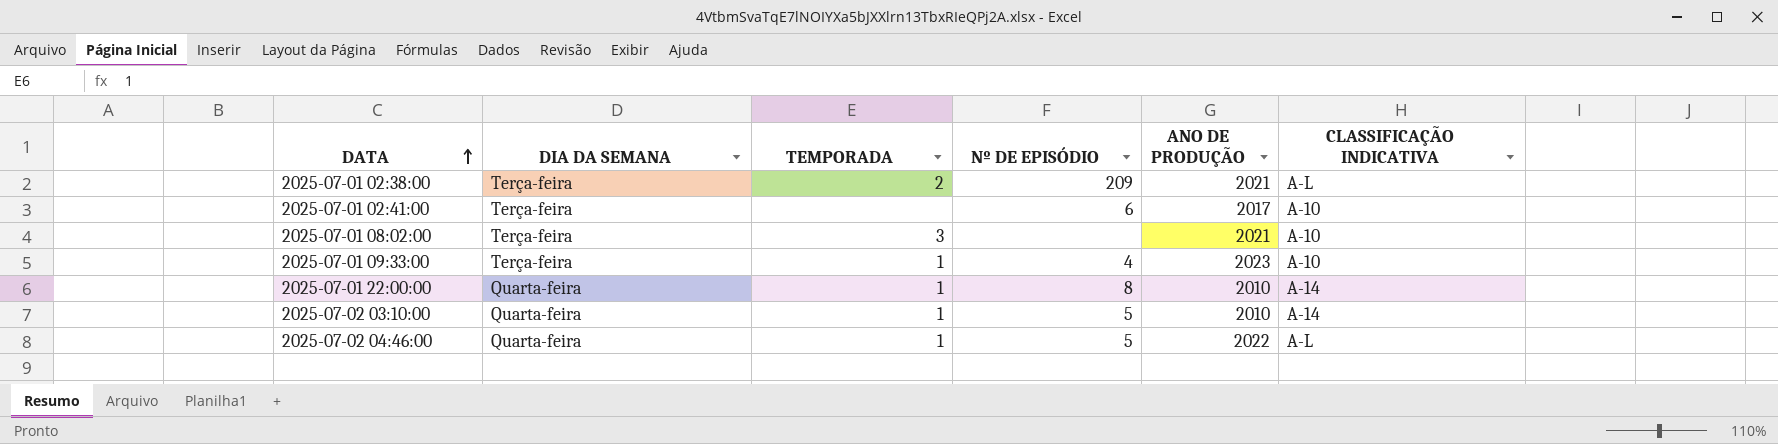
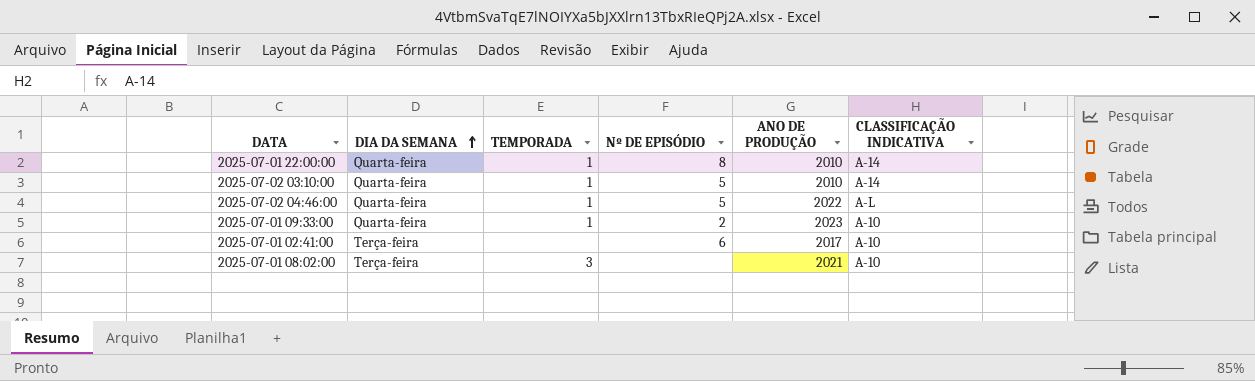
row order: DATA ascending -> DIA DA SEMANA ascending
row 2025-07-01 02:38:00: Terça-feira | 2 | 209 | 2021 | A-L -> none
2025-07-01 09:33:00 | DIA DA SEMANA: Terça-feira -> Quarta-feira
2025-07-01 09:33:00 | Nº DE EPISÓDIO: 4 -> 2

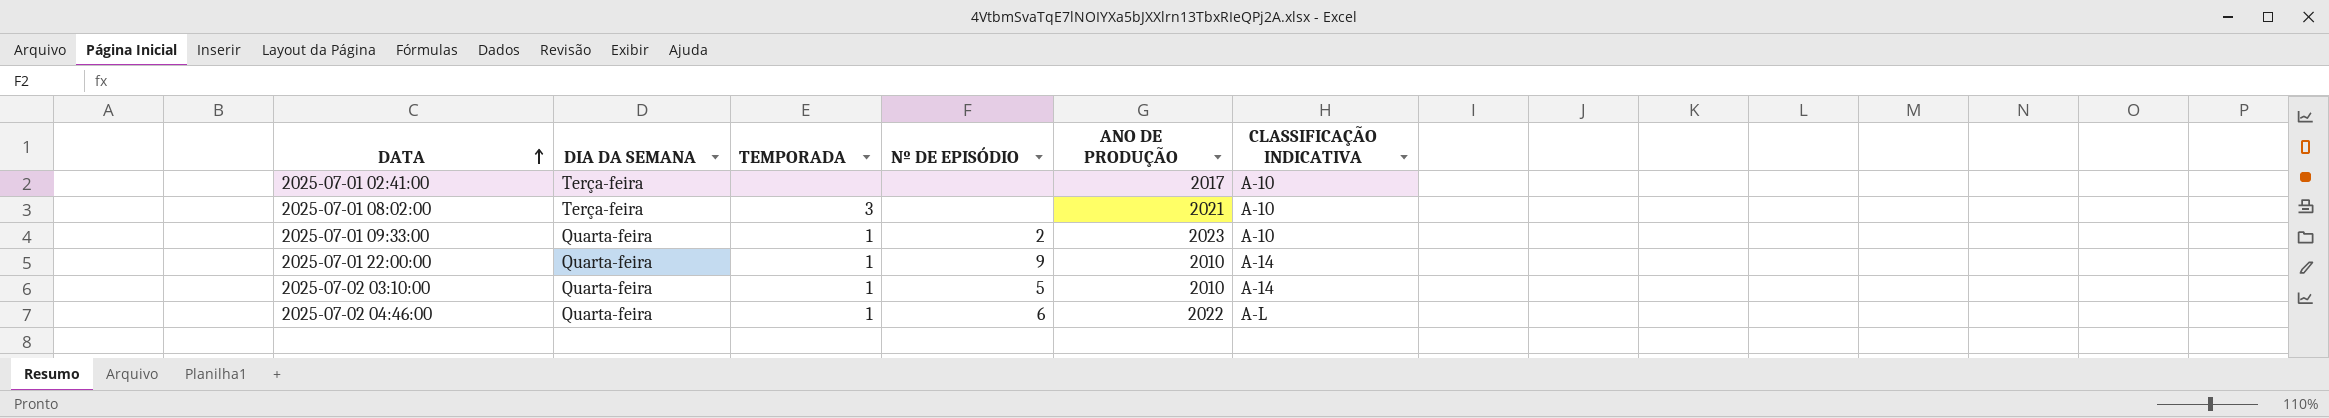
row order: DIA DA SEMANA ascending -> DATA ascending
2025-07-01 02:41:00 | Nº DE EPISÓDIO: 6 -> none
2025-07-01 22:00:00 | Nº DE EPISÓDIO: 8 -> 9
2025-07-02 04:46:00 | Nº DE EPISÓDIO: 5 -> 6

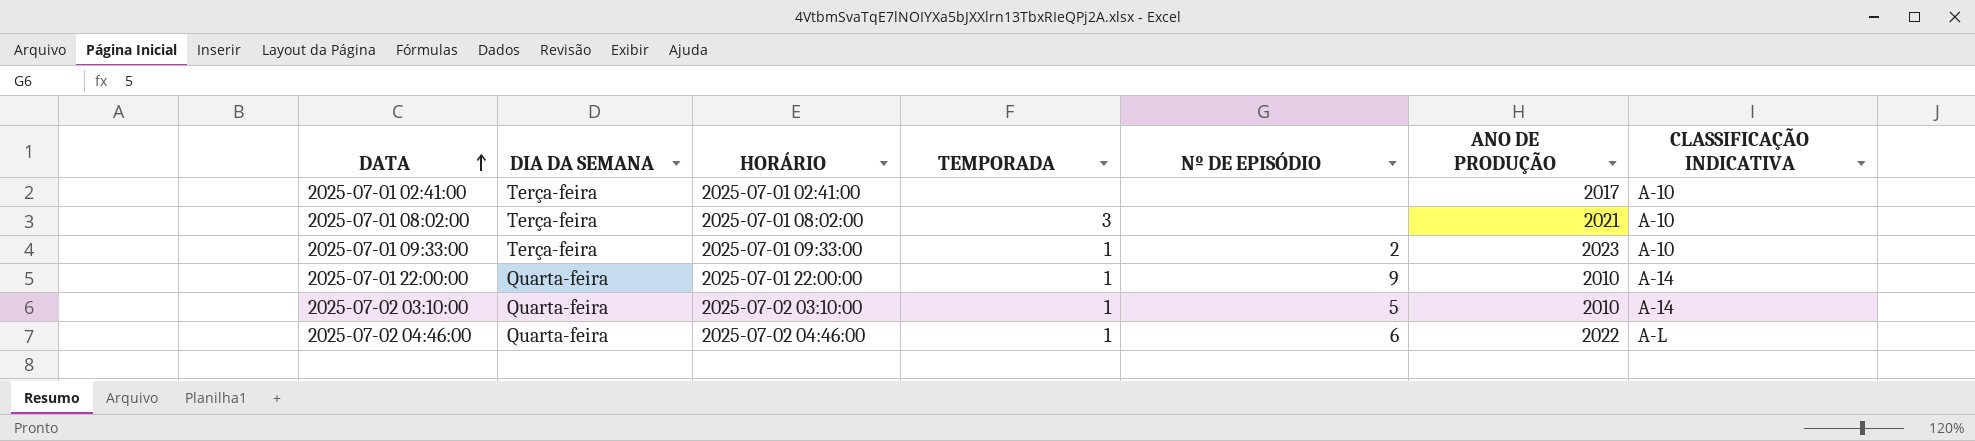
column HORÁRIO | position: none -> 3
2025-07-01 09:33:00 | DIA DA SEMANA: Quarta-feira -> Terça-feira

